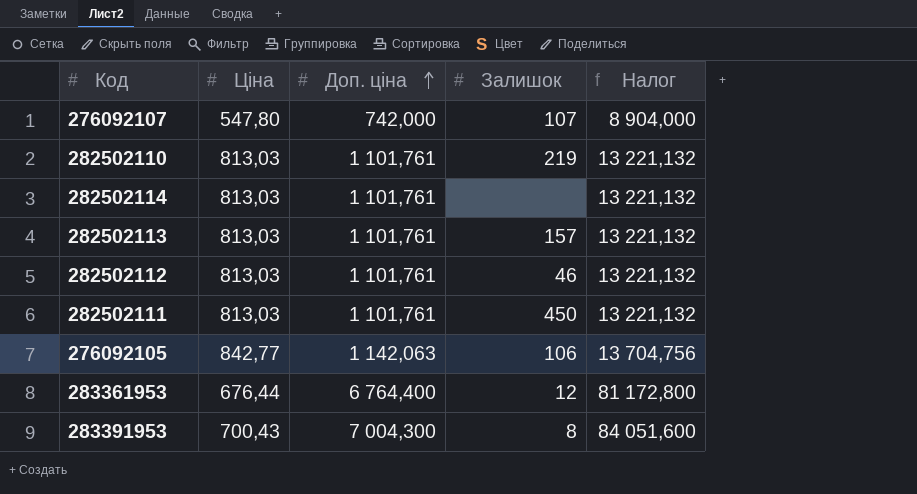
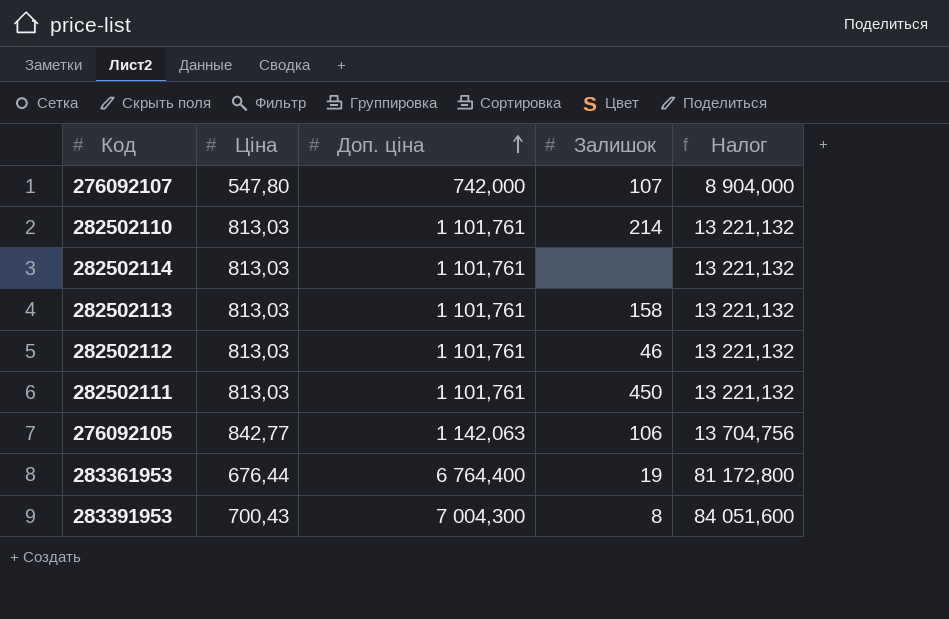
282502110 | Залишок: 219 -> 214
282502113 | Залишок: 157 -> 158
283361953 | Залишок: 12 -> 19

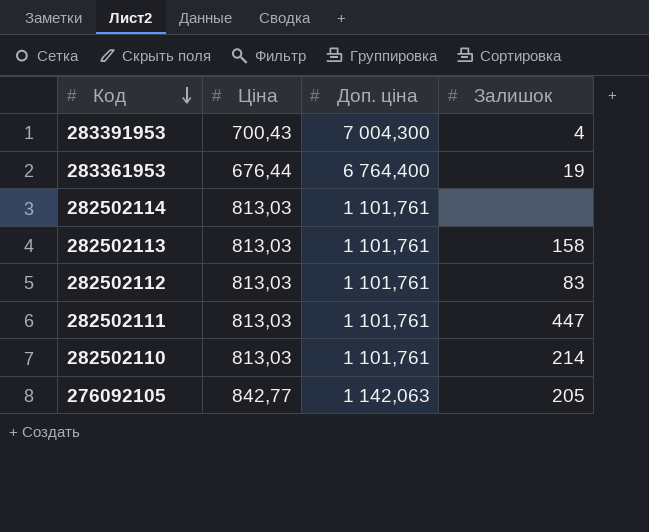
row order: Доп. ціна ascending -> Код descending
column Налог | formula: [Доп. ціна] * 12 -> none
row 276092107: 547,80 | 742,000 | 107 | 8 904,000 -> none
283391953 | Залишок: 8 -> 4
282502112 | Залишок: 46 -> 83
282502111 | Залишок: 450 -> 447
276092105 | Залишок: 106 -> 205

